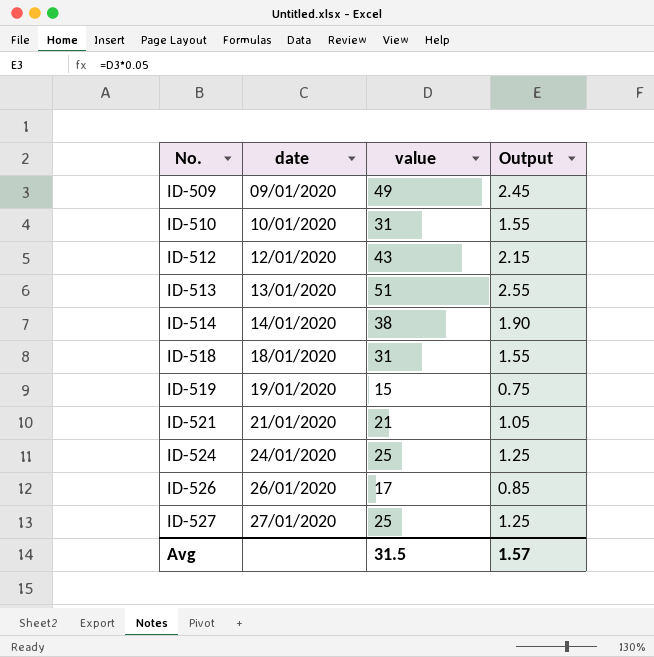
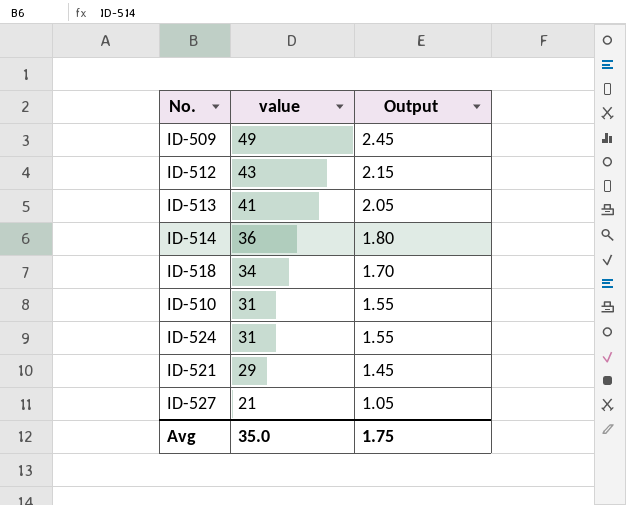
row order: No. ascending -> value descending
column date | position: 2 -> none
row ID-519: 19/01/2020 | 15 | 0.75 -> none
row ID-526: 26/01/2020 | 17 | 0.85 -> none
ID-513 | value: 51 -> 41
ID-513 | Output: 2.55 -> 2.05
ID-514 | value: 38 -> 36
ID-514 | Output: 1.90 -> 1.80
ID-518 | value: 31 -> 34
ID-518 | Output: 1.55 -> 1.70
ID-524 | value: 25 -> 31
ID-524 | Output: 1.25 -> 1.55
ID-521 | value: 21 -> 29
ID-521 | Output: 1.05 -> 1.45
ID-527 | value: 25 -> 21
ID-527 | Output: 1.25 -> 1.05
Avg | value: 31.5 -> 35.0
Avg | Output: 1.57 -> 1.75

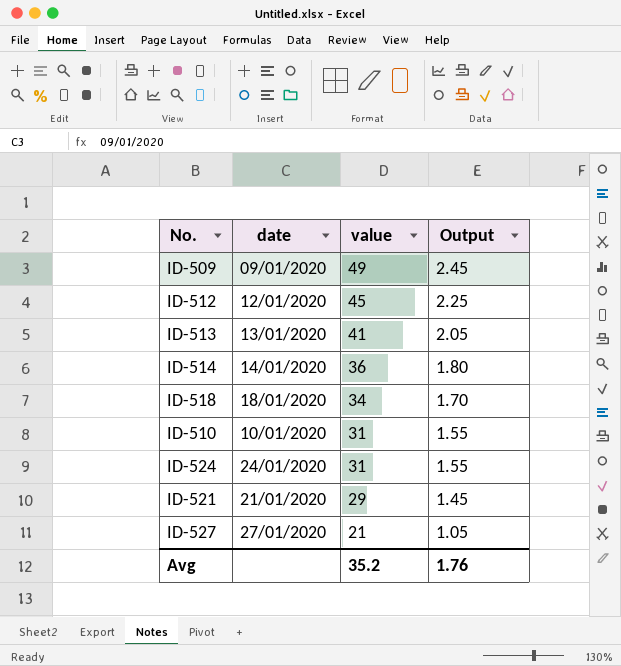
column date | position: none -> 2
ID-512 | value: 43 -> 45
ID-512 | Output: 2.15 -> 2.25
Avg | value: 35.0 -> 35.2
Avg | Output: 1.75 -> 1.76

